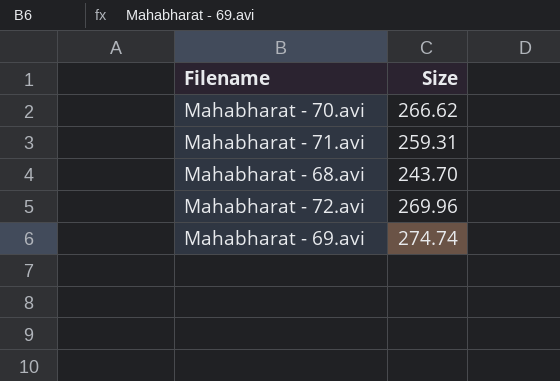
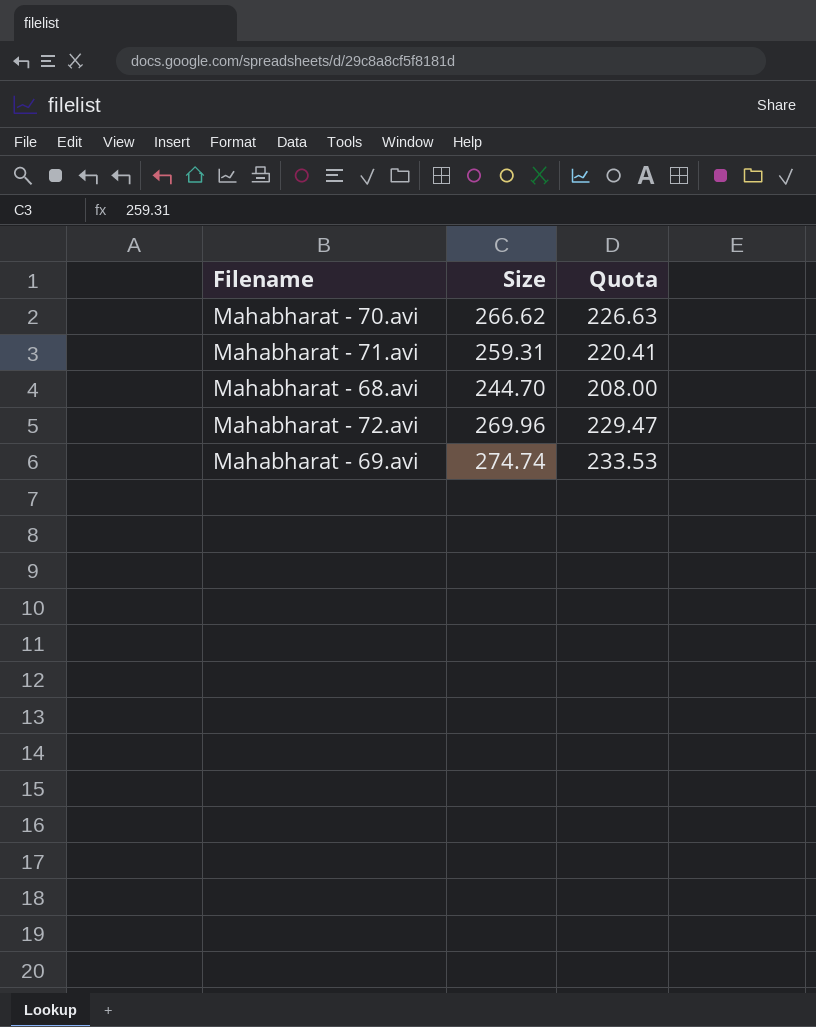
column Quota | formula: none -> [Size] * 0.85
Mahabharat - 68.avi | Size: 243.70 -> 244.70

